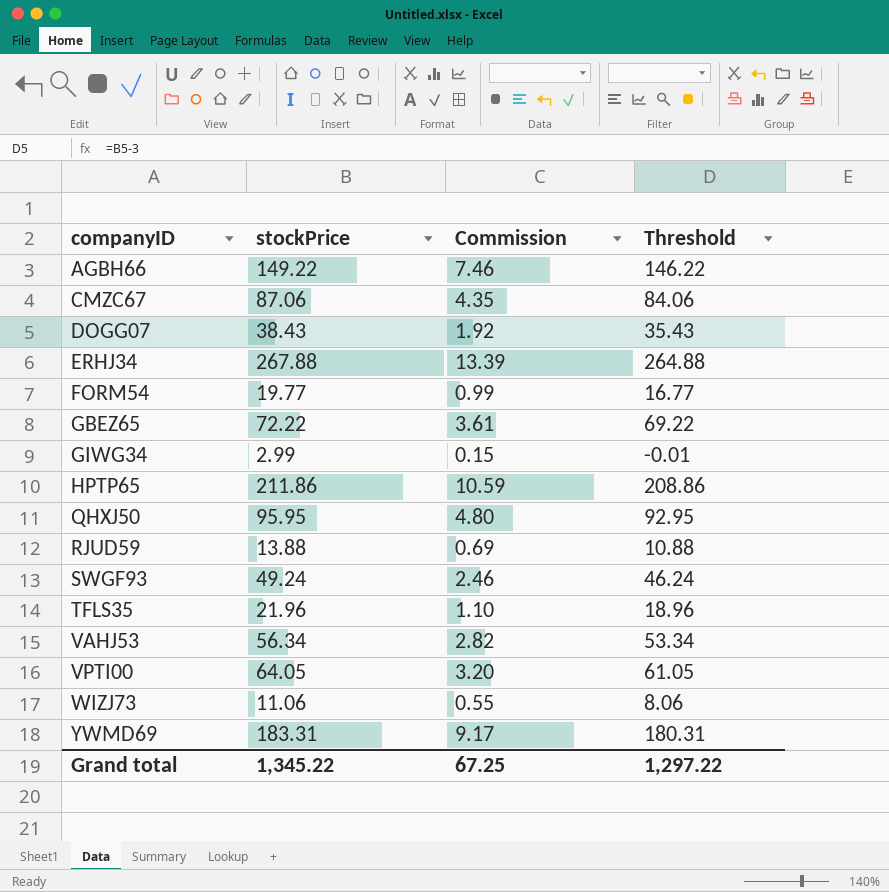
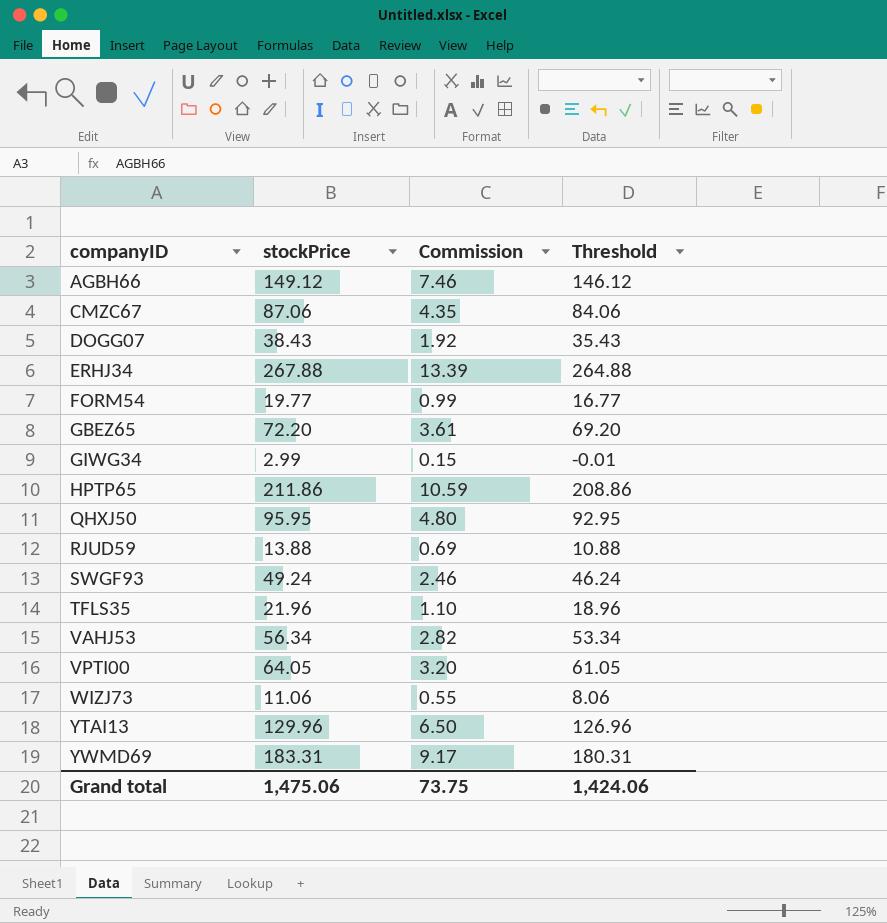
AGBH66 | stockPrice: 149.22 -> 149.12
AGBH66 | Threshold: 146.22 -> 146.12
GBEZ65 | stockPrice: 72.22 -> 72.20
GBEZ65 | Threshold: 69.22 -> 69.20
row YTAI13: none -> 129.96 | 6.50 | 126.96
Grand total | stockPrice: 1,345.22 -> 1,475.06
Grand total | Commission: 67.25 -> 73.75
Grand total | Threshold: 1,297.22 -> 1,424.06

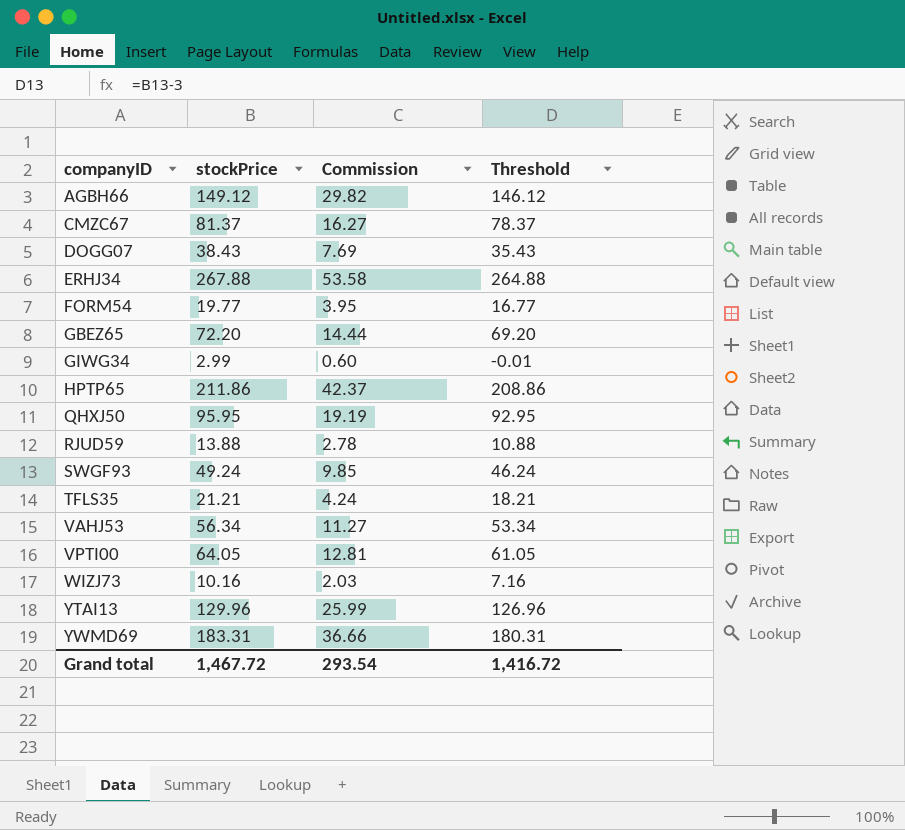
column Commission | formula: [stockPrice] * 0.05 -> [stockPrice] * 0.2
CMZC67 | stockPrice: 87.06 -> 81.37
CMZC67 | Threshold: 84.06 -> 78.37
TFLS35 | stockPrice: 21.96 -> 21.21
TFLS35 | Threshold: 18.96 -> 18.21
WIZJ73 | stockPrice: 11.06 -> 10.16
WIZJ73 | Threshold: 8.06 -> 7.16
Grand total | stockPrice: 1,475.06 -> 1,467.72
Grand total | Commission: 73.75 -> 293.54
Grand total | Threshold: 1,424.06 -> 1,416.72

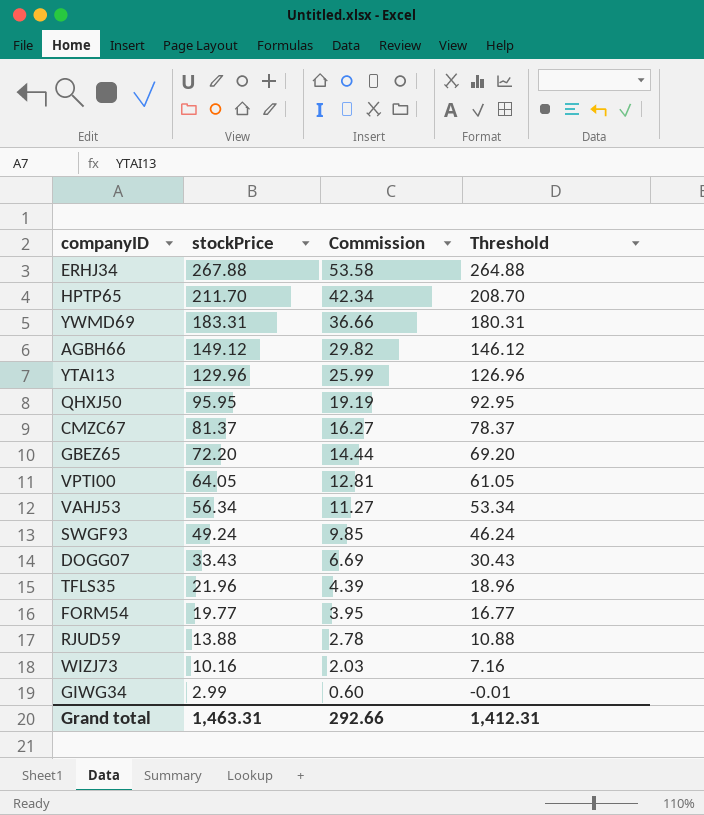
row order: companyID ascending -> stockPrice descending
HPTP65 | stockPrice: 211.86 -> 211.70
HPTP65 | Commission: 42.37 -> 42.34
HPTP65 | Threshold: 208.86 -> 208.70
DOGG07 | stockPrice: 38.43 -> 33.43
DOGG07 | Commission: 7.69 -> 6.69
DOGG07 | Threshold: 35.43 -> 30.43
TFLS35 | stockPrice: 21.21 -> 21.96
TFLS35 | Commission: 4.24 -> 4.39
TFLS35 | Threshold: 18.21 -> 18.96
Grand total | stockPrice: 1,467.72 -> 1,463.31
Grand total | Commission: 293.54 -> 292.66
Grand total | Threshold: 1,416.72 -> 1,412.31

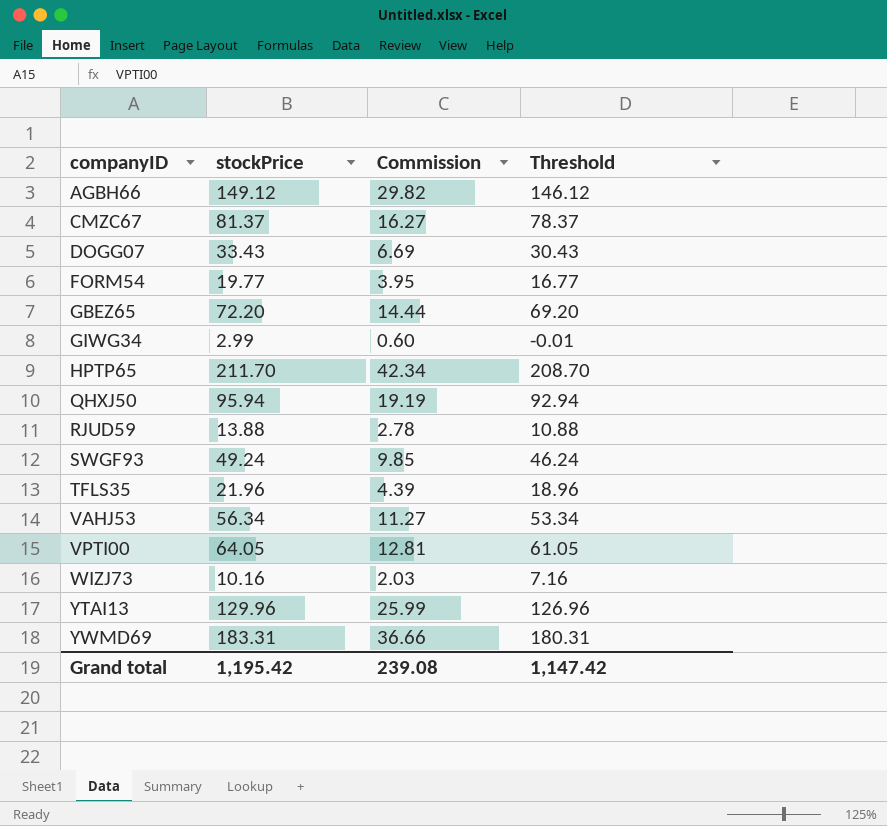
row order: stockPrice descending -> companyID ascending
row ERHJ34: 267.88 | 53.58 | 264.88 -> none
QHXJ50 | stockPrice: 95.95 -> 95.94
QHXJ50 | Threshold: 92.95 -> 92.94
Grand total | stockPrice: 1,463.31 -> 1,195.42
Grand total | Commission: 292.66 -> 239.08
Grand total | Threshold: 1,412.31 -> 1,147.42

